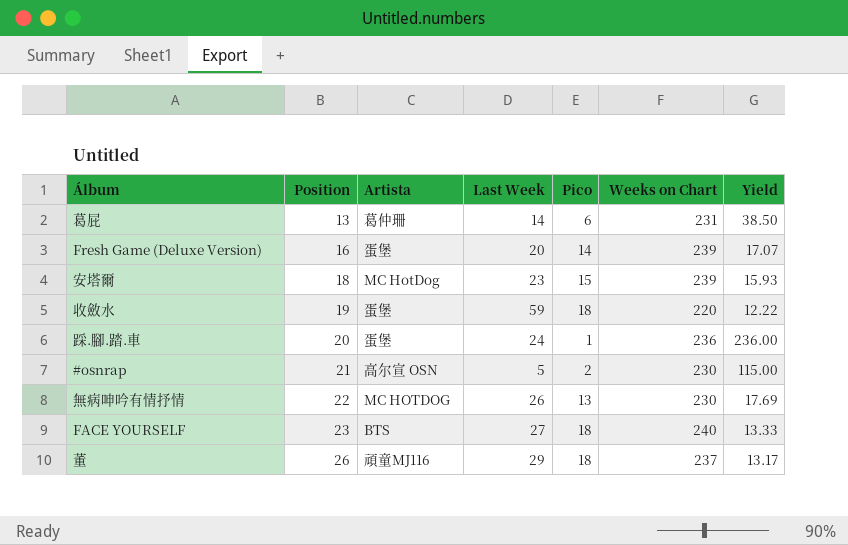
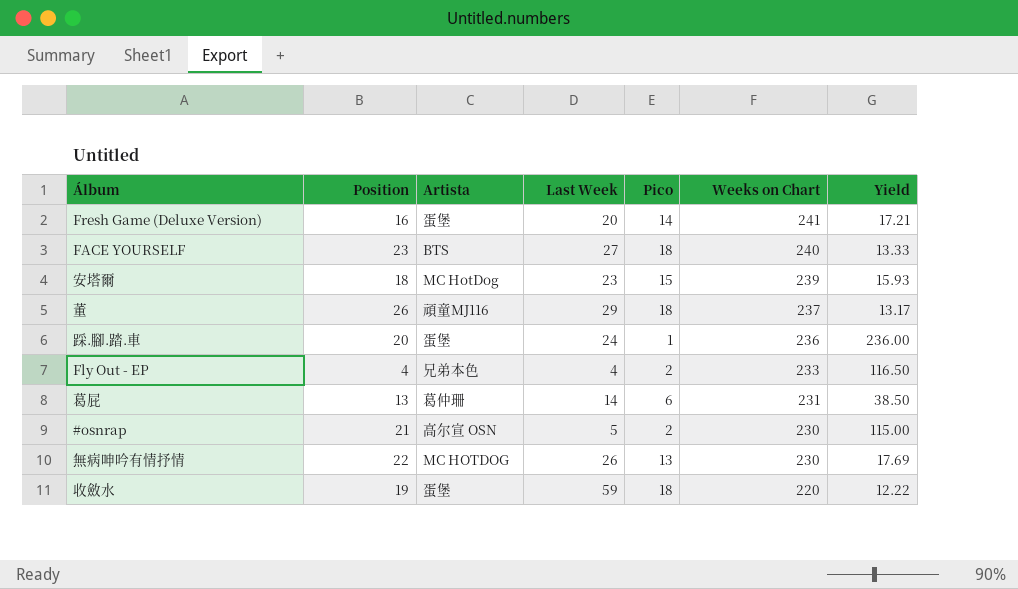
row order: Position ascending -> Weeks on Chart descending
Fresh Game (Deluxe Version) | Weeks on Chart: 239 -> 241
Fresh Game (Deluxe Version) | Yield: 17.07 -> 17.21
row Fly Out - EP: none -> 4 | 兄弟本色 | 4 | 2 | 233 | 116.50

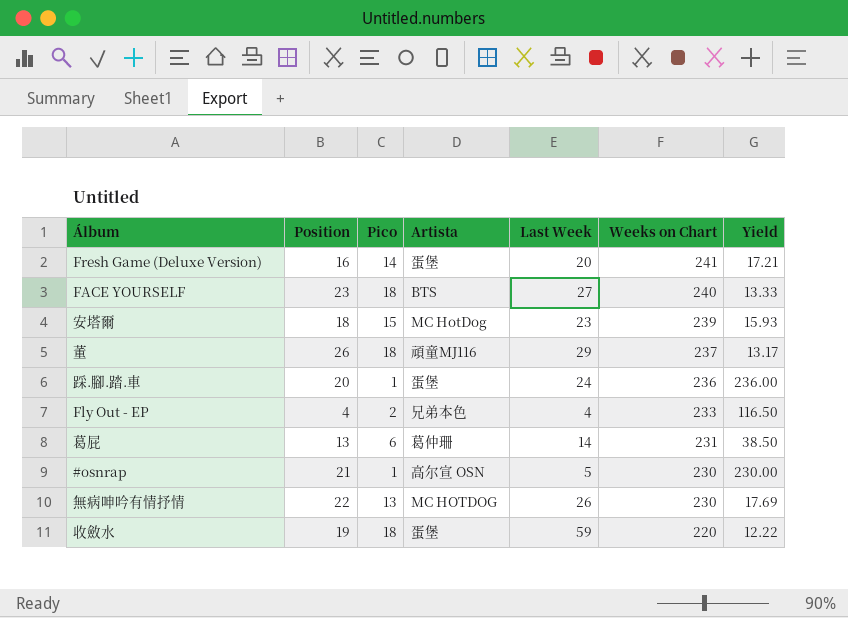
column Pico | position: 5 -> 3
#osnrap | Pico: 2 -> 1
#osnrap | Yield: 115.00 -> 230.00

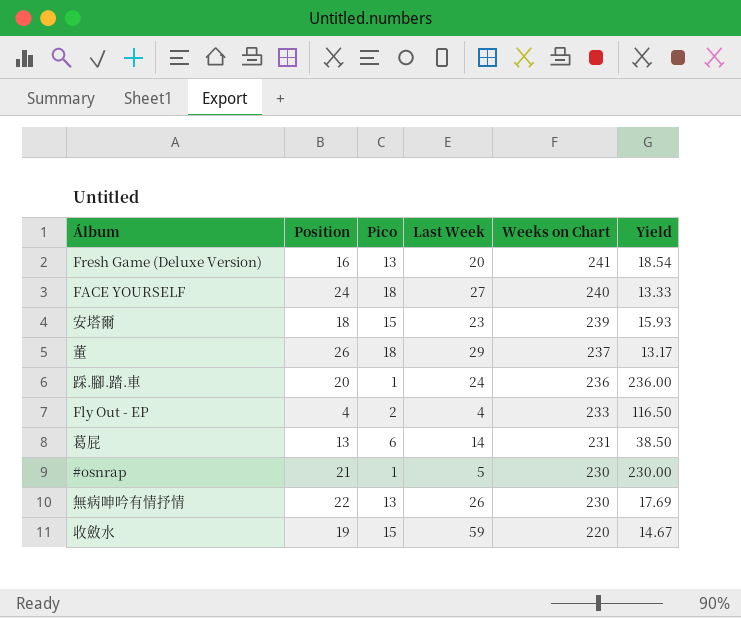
column Artista | position: 4 -> none
Fresh Game (Deluxe Version) | Pico: 14 -> 13
Fresh Game (Deluxe Version) | Yield: 17.21 -> 18.54
FACE YOURSELF | Position: 23 -> 24
收斂水 | Pico: 18 -> 15
收斂水 | Yield: 12.22 -> 14.67

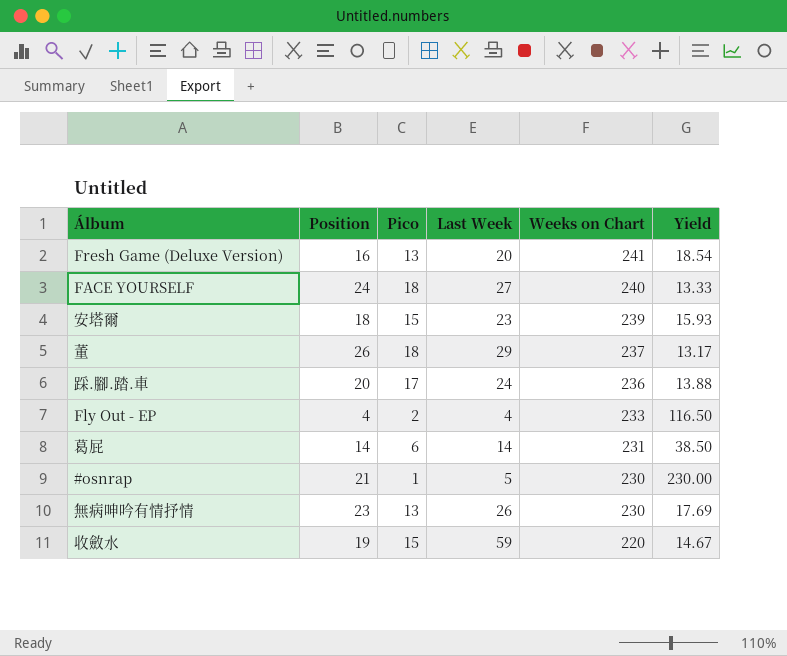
踩.腳.踏.車 | Pico: 1 -> 17
踩.腳.踏.車 | Yield: 236.00 -> 13.88
葛屁 | Position: 13 -> 14
無病呻吟有情抒情 | Position: 22 -> 23

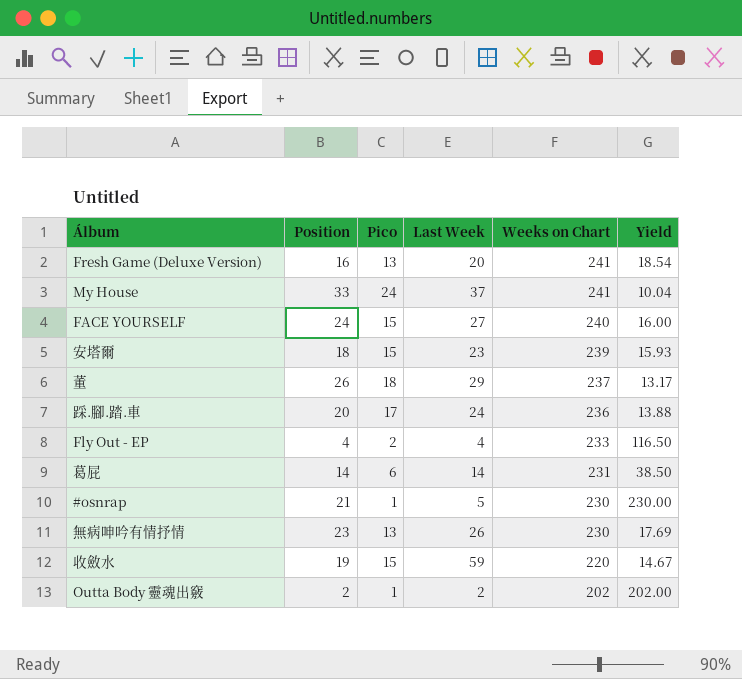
row My House: none -> 33 | 24 | 37 | 241 | 10.04
FACE YOURSELF | Pico: 18 -> 15
FACE YOURSELF | Yield: 13.33 -> 16.00
row Outta Body 靈魂出竅: none -> 2 | 1 | 2 | 202 | 202.00

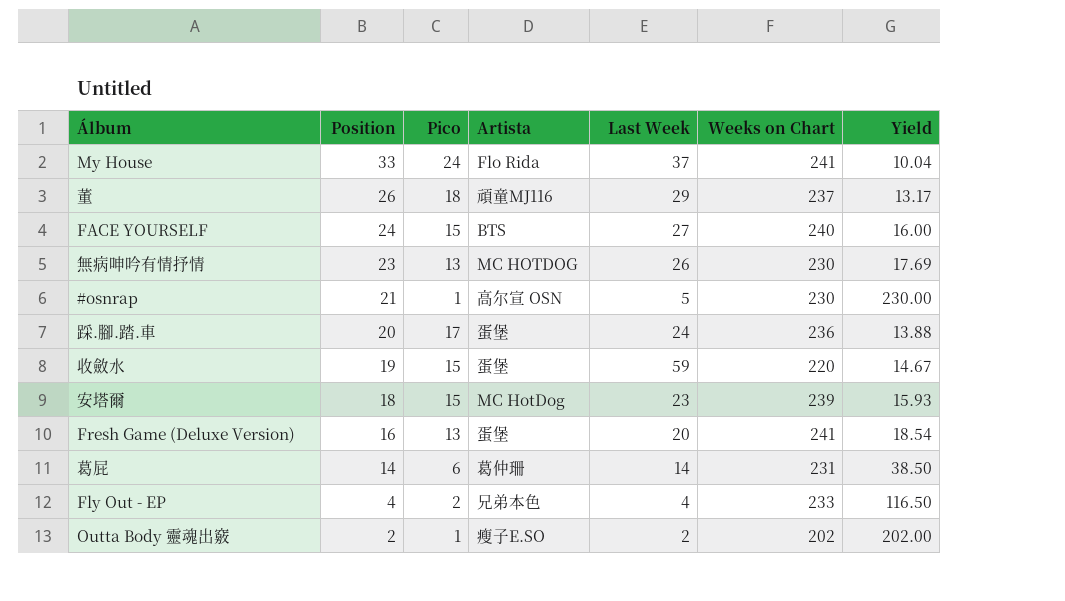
row order: Weeks on Chart descending -> Position descending
column Artista | position: none -> 4

